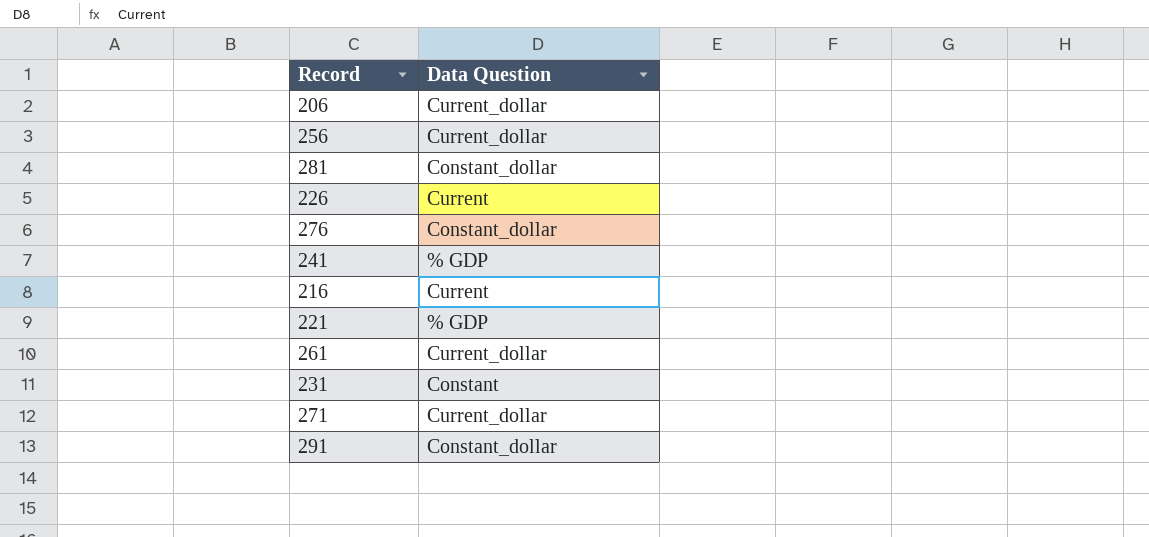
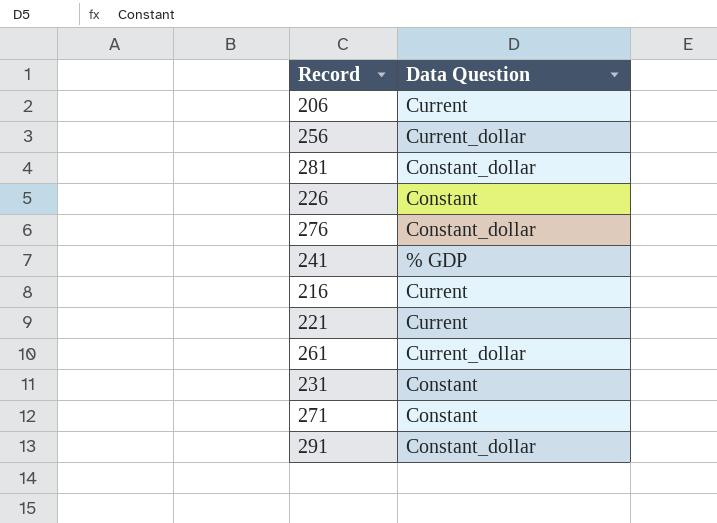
206 | Data Question: Current_dollar -> Current
226 | Data Question: Current -> Constant
221 | Data Question: % GDP -> Current
271 | Data Question: Current_dollar -> Constant

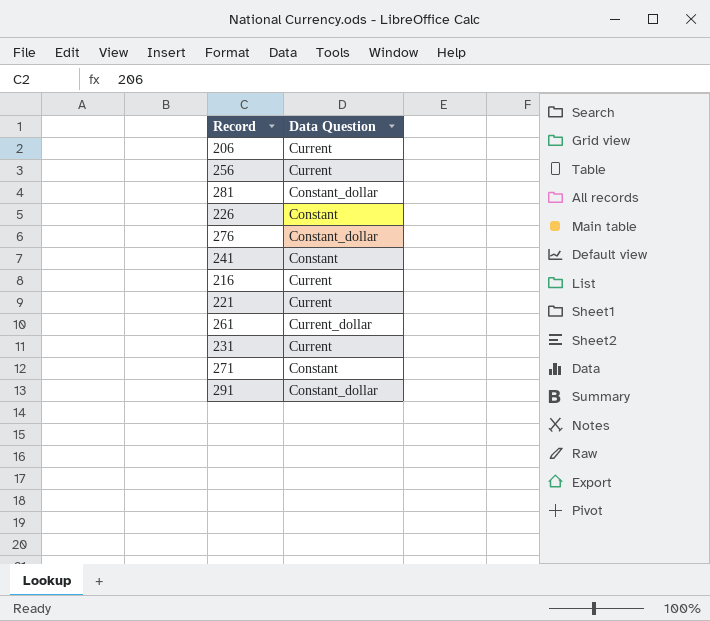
256 | Data Question: Current_dollar -> Current
241 | Data Question: % GDP -> Constant
231 | Data Question: Constant -> Current

